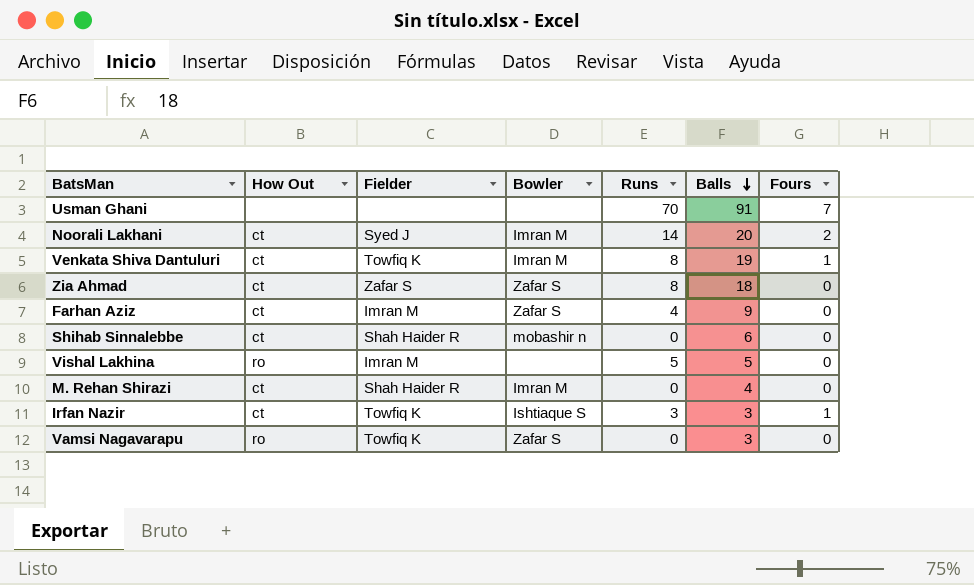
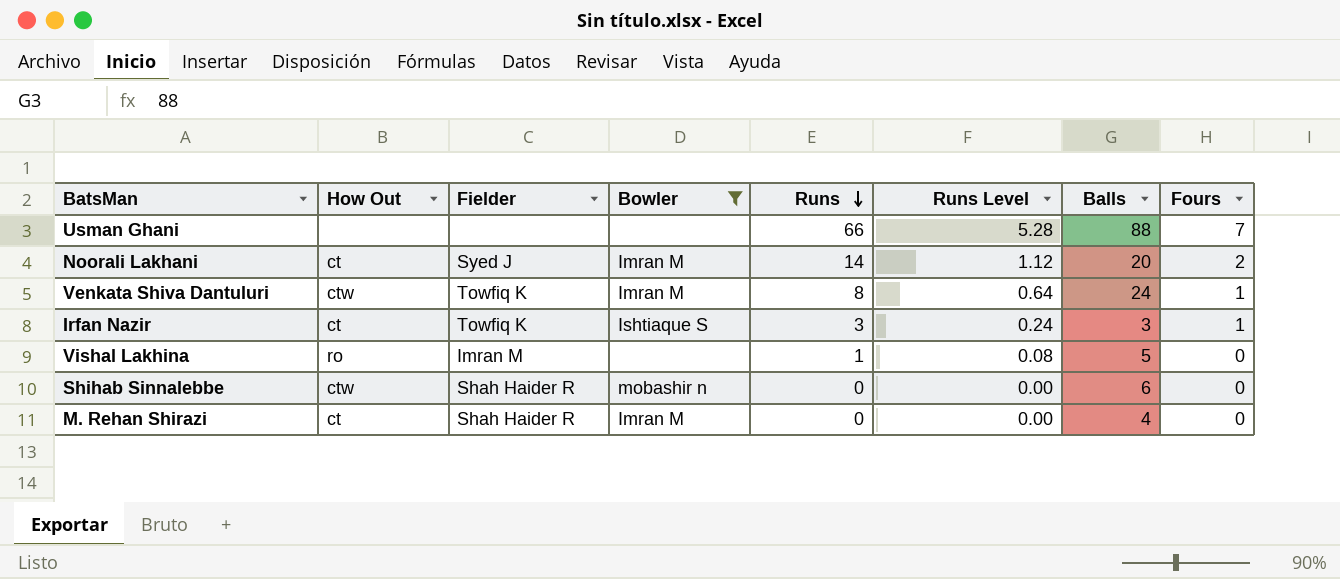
filter: none -> Bowler != Zafar S
row order: Balls descending -> Runs descending
column Runs Level | formula: none -> [Runs] * 0.08
Usman Ghani | Runs: 70 -> 66
Usman Ghani | Balls: 91 -> 88
Venkata Shiva Dantuluri | How Out: ct -> ctw
Venkata Shiva Dantuluri | Balls: 19 -> 24
Vishal Lakhina | Runs: 5 -> 1
Shihab Sinnalebbe | How Out: ct -> ctw

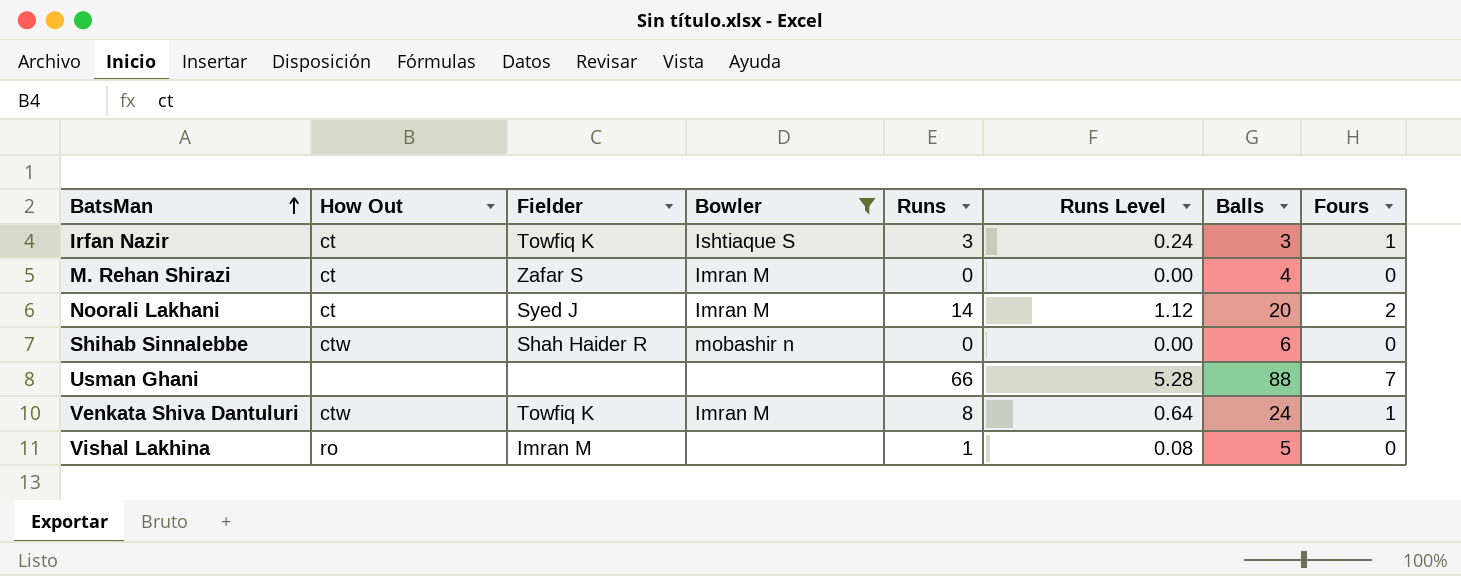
row order: Runs descending -> BatsMan ascending
M. Rehan Shirazi | Fielder: Shah Haider R -> Zafar S

